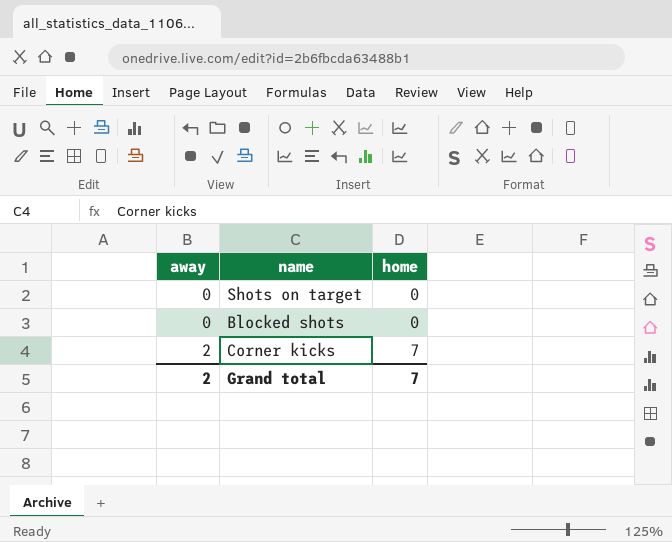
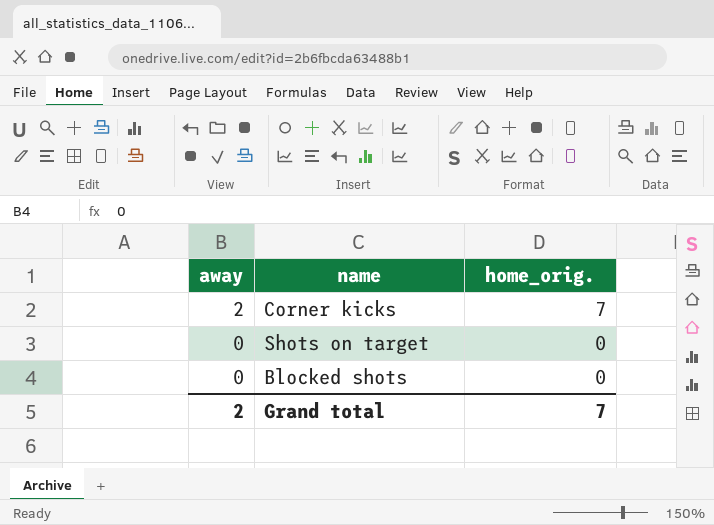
row order: away ascending -> away descending
column name: home -> home_orig.

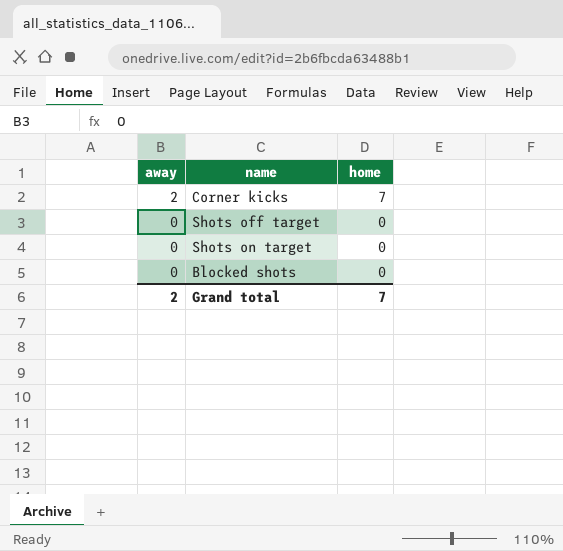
column name: home_orig. -> home
row Shots off target: none -> 0 | 0

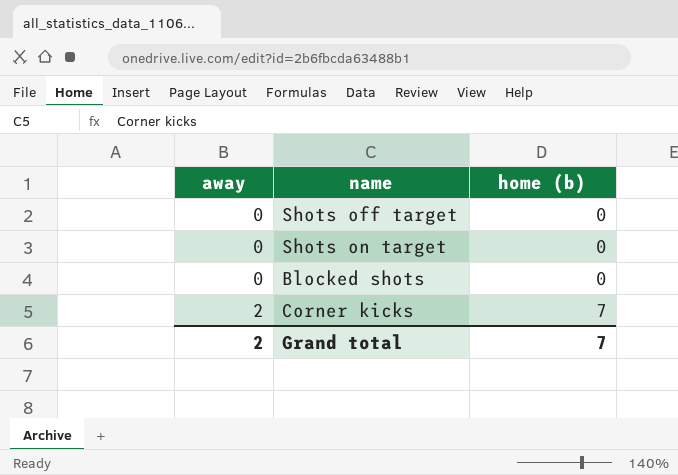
row order: away descending -> away ascending
column name: home -> home (b)

